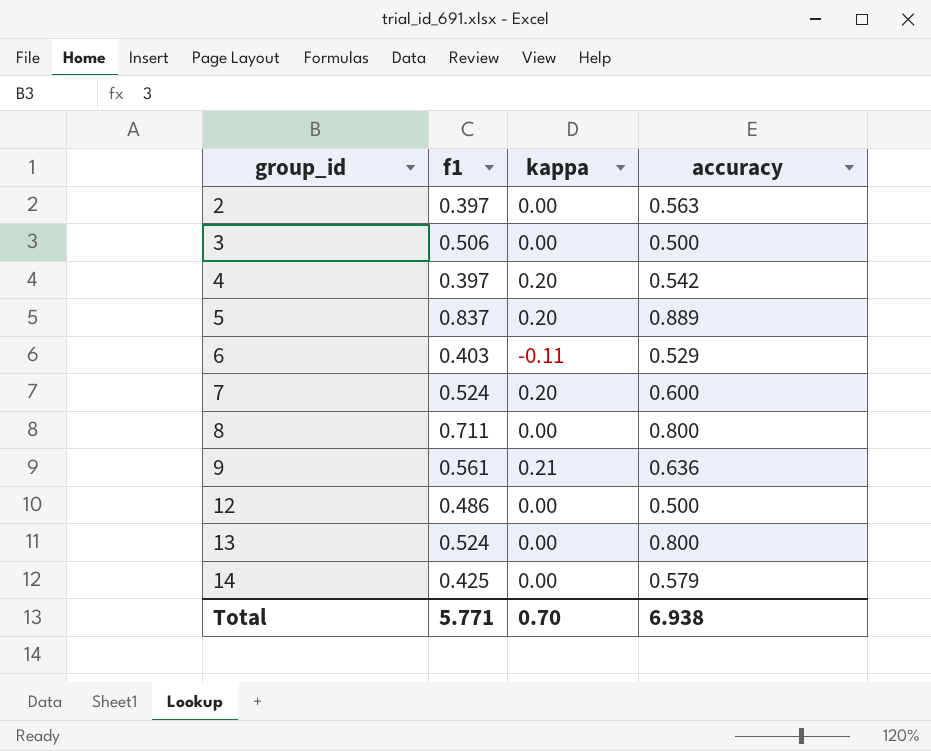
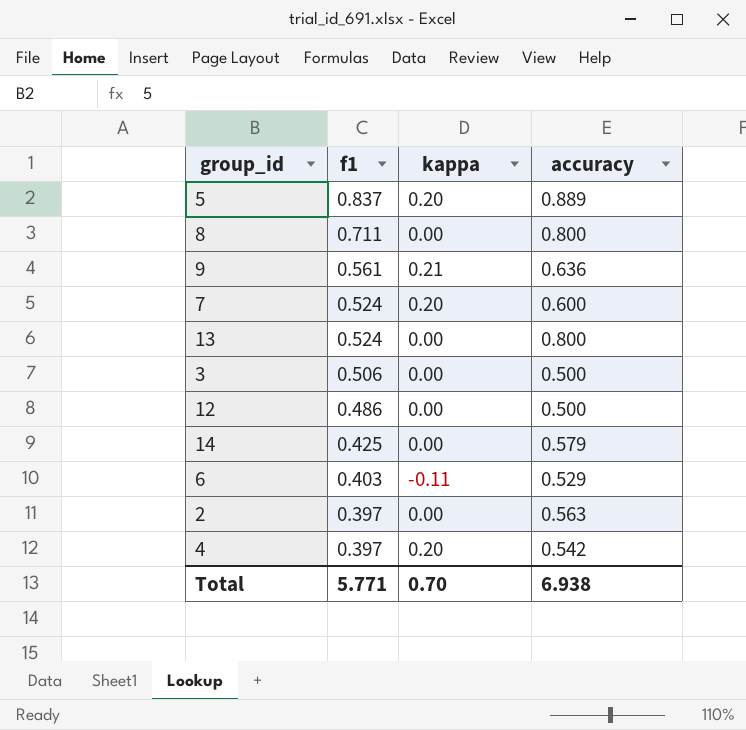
row order: group_id ascending -> f1 descending

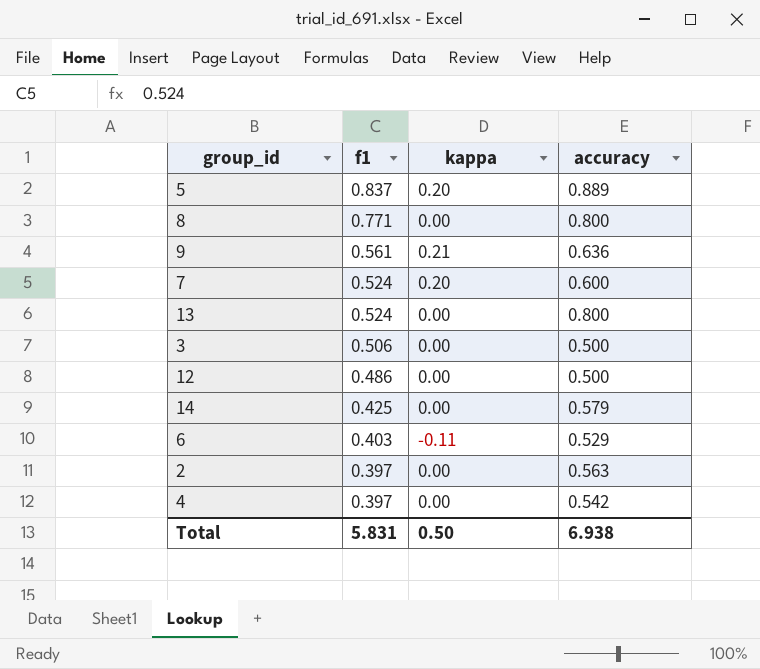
8 | f1: 0.711 -> 0.771
4 | kappa: 0.20 -> 0.00
Total | f1: 5.771 -> 5.831
Total | kappa: 0.70 -> 0.50

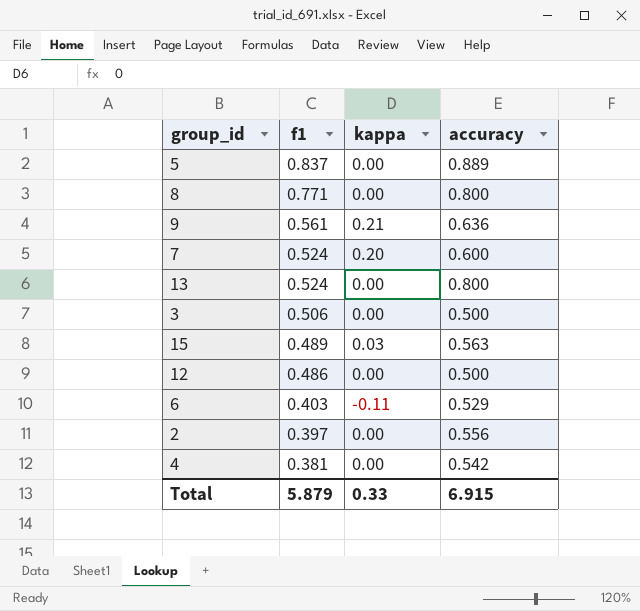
row 14: 0.425 | 0.00 | 0.579 -> none
5 | kappa: 0.20 -> 0.00
row 15: none -> 0.489 | 0.03 | 0.563
2 | accuracy: 0.563 -> 0.556
4 | f1: 0.397 -> 0.381
Total | f1: 5.831 -> 5.879
Total | kappa: 0.50 -> 0.33
Total | accuracy: 6.938 -> 6.915

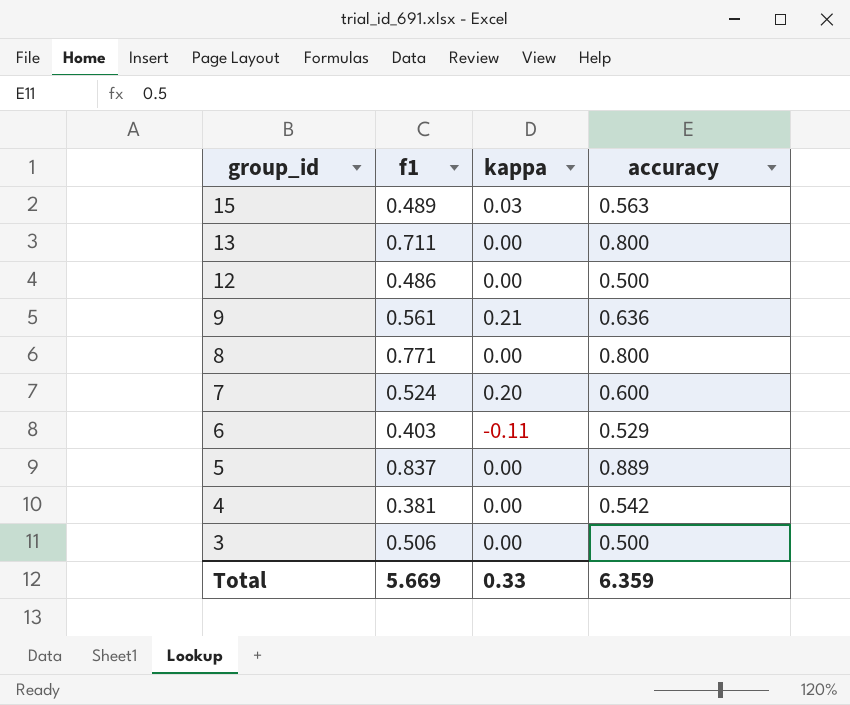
row order: f1 descending -> group_id descending
row 2: 0.397 | 0.00 | 0.556 -> none
13 | f1: 0.524 -> 0.711
Total | f1: 5.879 -> 5.669
Total | accuracy: 6.915 -> 6.359

